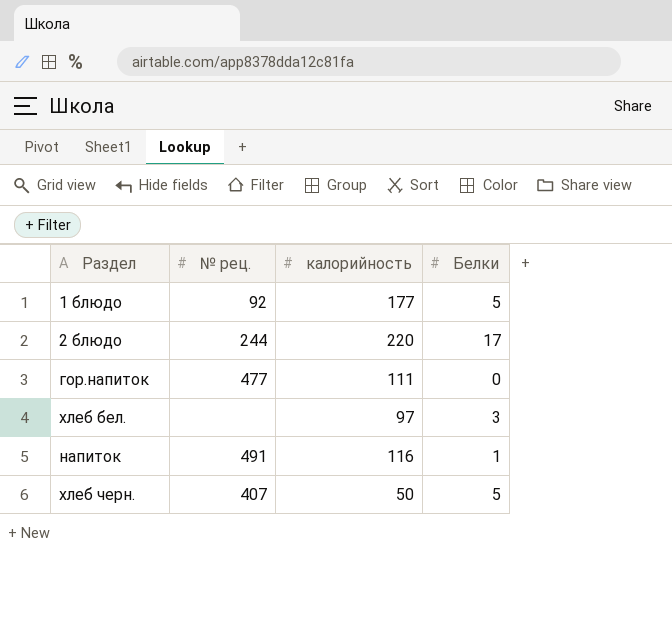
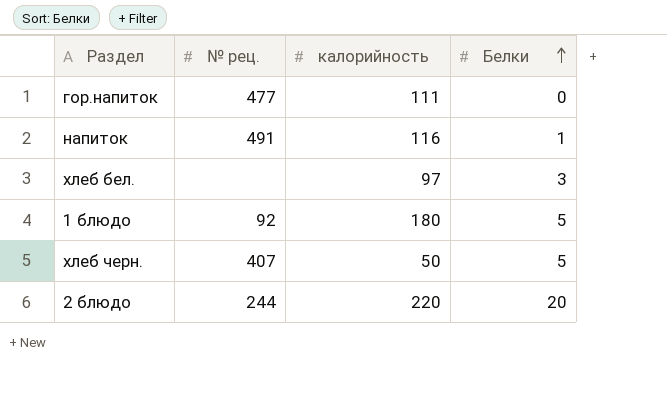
row order: none -> Белки ascending
1 блюдо | калорийность: 177 -> 180
2 блюдо | Белки: 17 -> 20

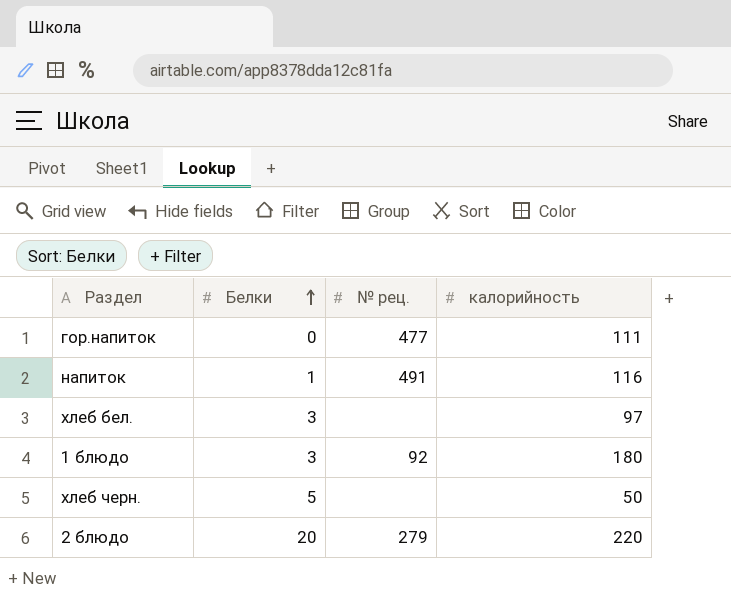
column Белки | position: 4 -> 2
1 блюдо | Белки: 5 -> 3
хлеб черн. | № рец.: 407 -> none
2 блюдо | № рец.: 244 -> 279

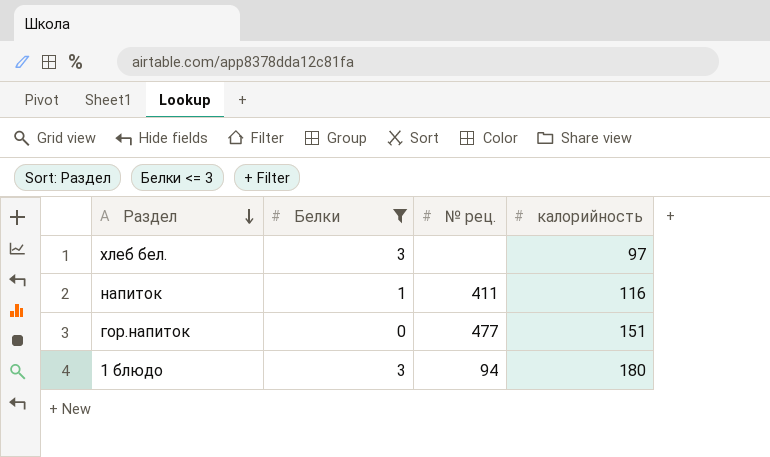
filter: none -> Белки <= 3
row order: Белки ascending -> Раздел descending
напиток | № рец.: 491 -> 411
гор.напиток | калорийность: 111 -> 151
1 блюдо | № рец.: 92 -> 94

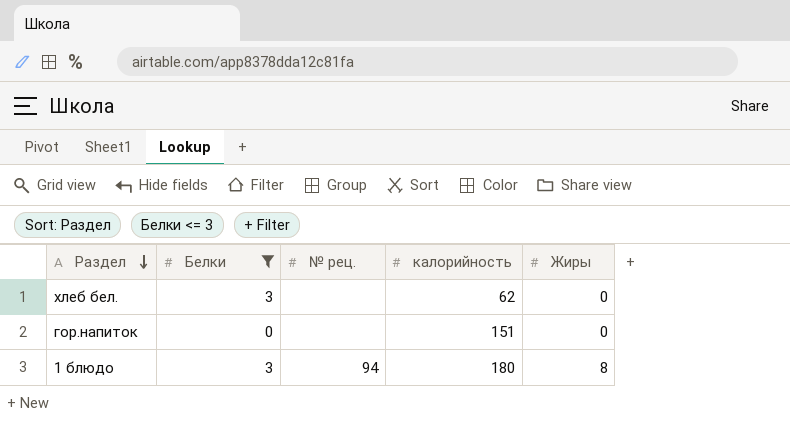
column Жиры | position: none -> 5
row напиток: 1 | 411 | 116 -> none
хлеб бел. | калорийность: 97 -> 62
гор.напиток | № рец.: 477 -> none

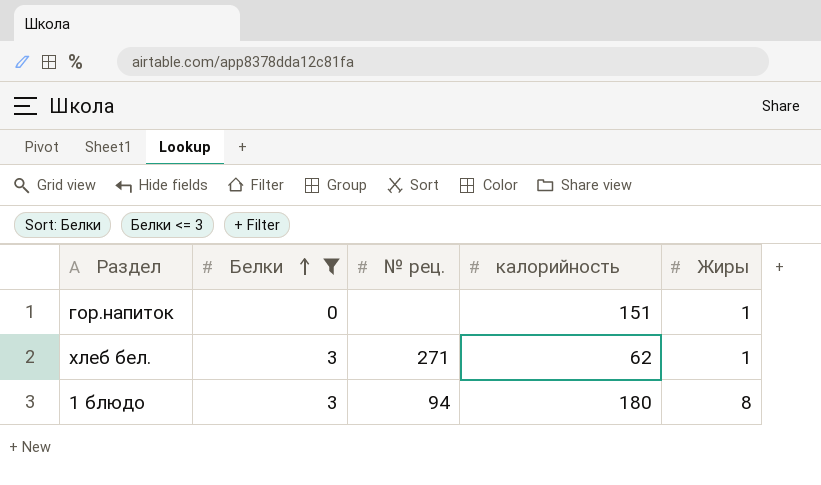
row order: Раздел descending -> Белки ascending
гор.напиток | Жиры: 0 -> 1
хлеб бел. | № рец.: none -> 271
хлеб бел. | Жиры: 0 -> 1

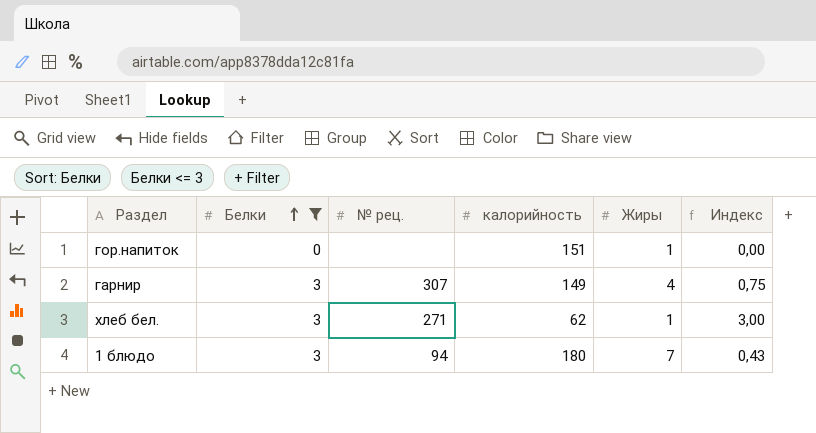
column Индекс | formula: none -> [Белки] / [Жиры]
row гарнир: none -> 3 | 307 | 149 | 4 | 0,75
1 блюдо | Жиры: 8 -> 7

